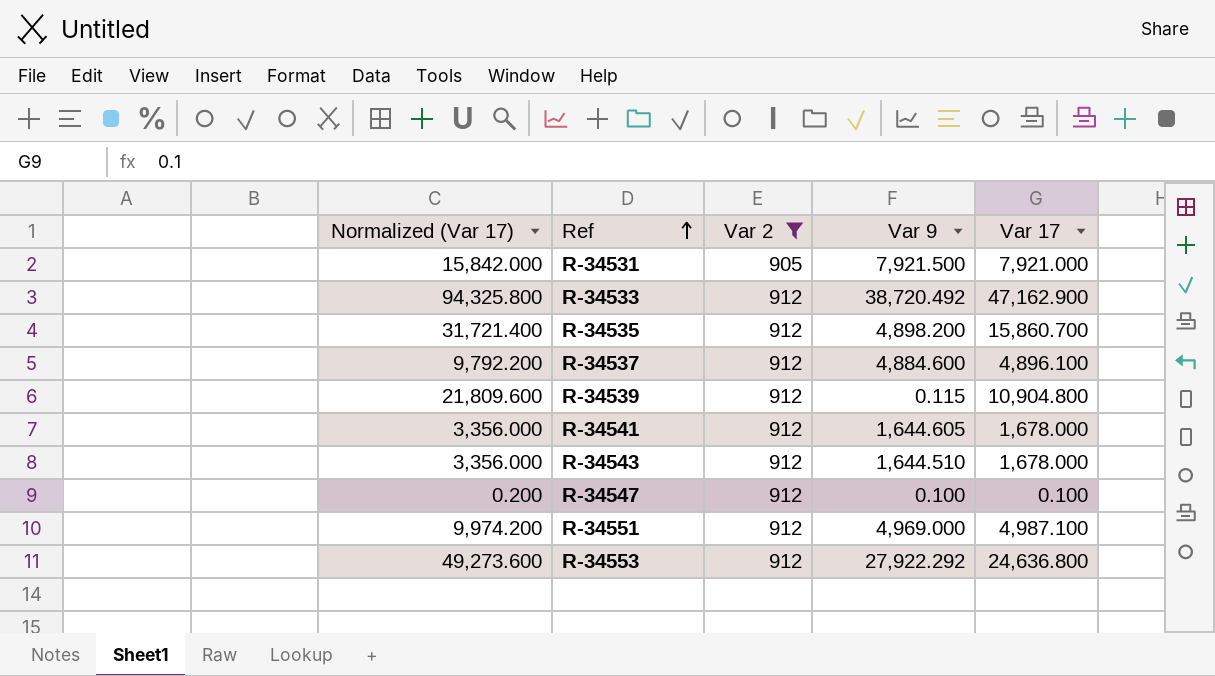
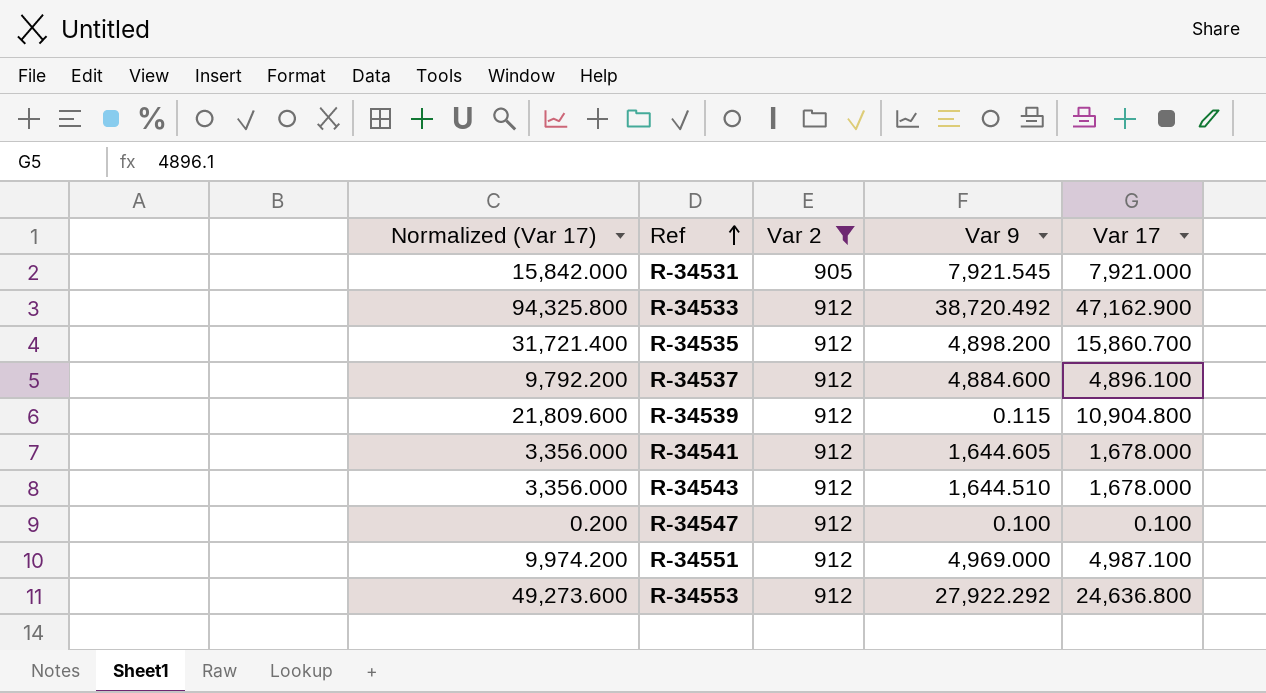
R-34531 | Var 9: 7,921.500 -> 7,921.545

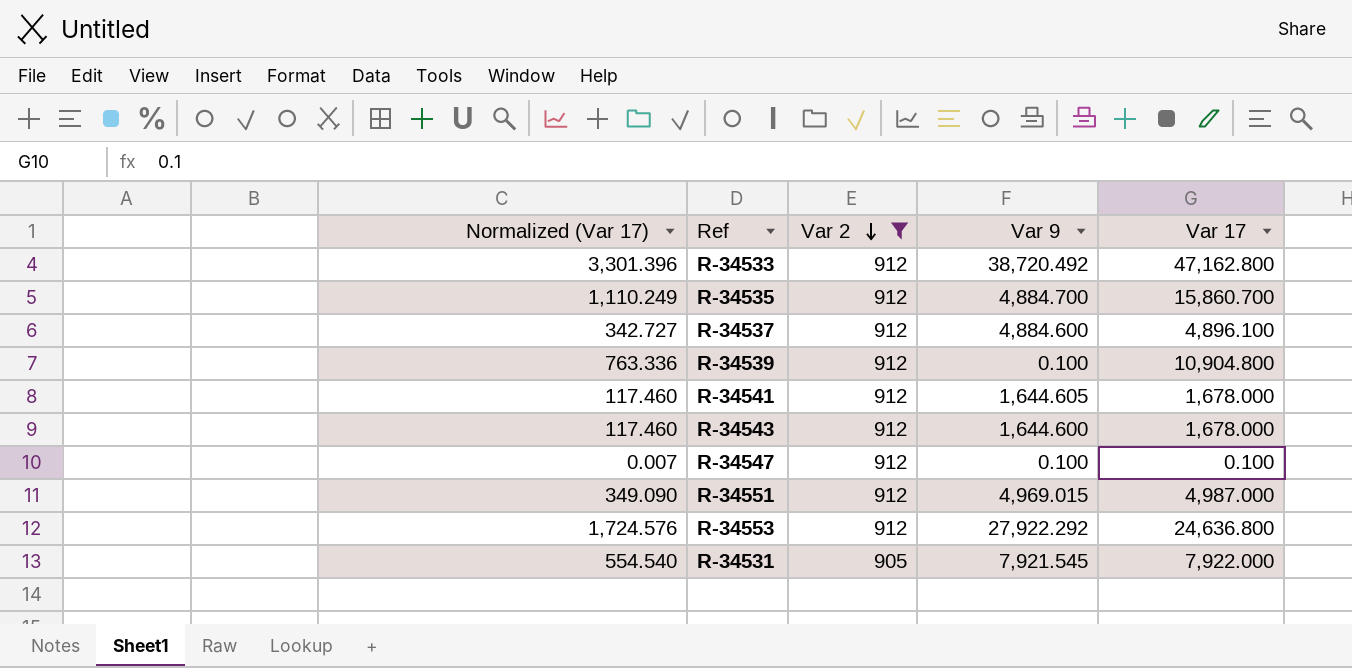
row order: Ref ascending -> Var 2 descending
column Normalized (Var 17) | formula: [Var 17] * 2 -> [Var 17] * 0.07
R-34533 | Var 17: 47,162.900 -> 47,162.800
R-34535 | Var 9: 4,898.200 -> 4,884.700
R-34539 | Var 9: 0.115 -> 0.100
R-34543 | Var 9: 1,644.510 -> 1,644.600
R-34551 | Var 9: 4,969.000 -> 4,969.015
R-34551 | Var 17: 4,987.100 -> 4,987.000
R-34531 | Var 17: 7,921.000 -> 7,922.000

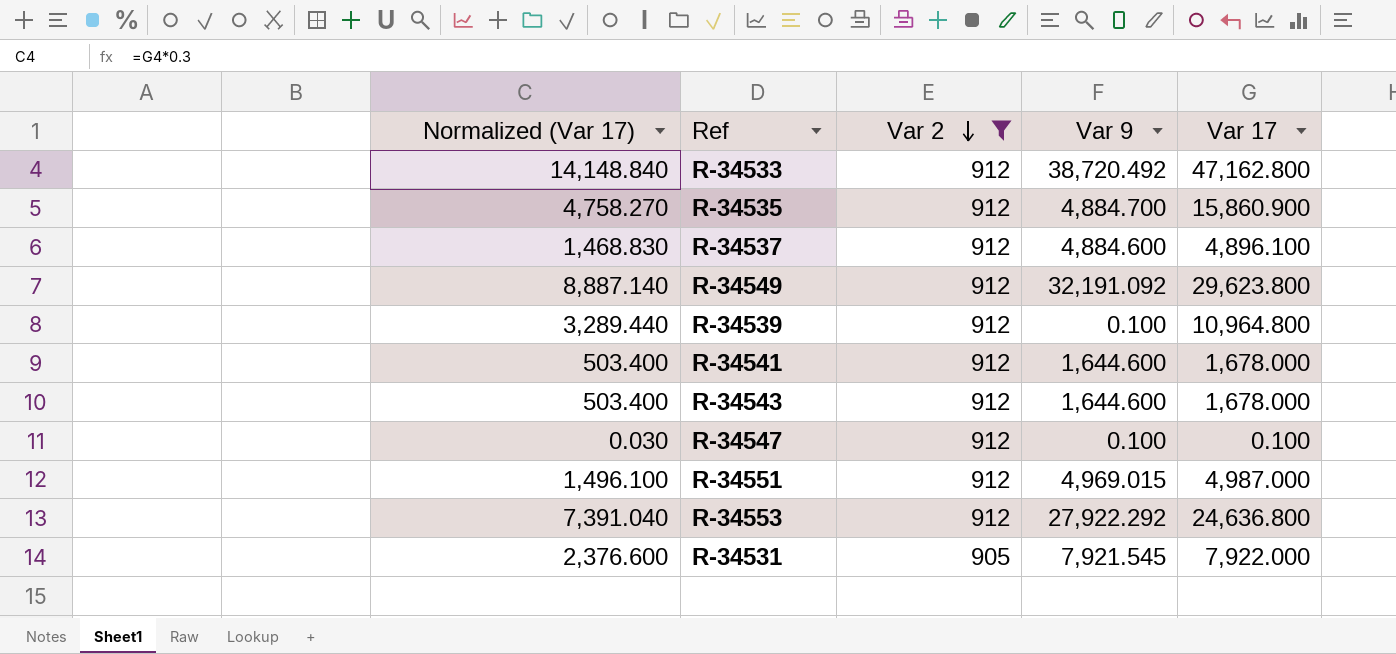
column Normalized (Var 17) | formula: [Var 17] * 0.07 -> [Var 17] * 0.3
R-34535 | Var 17: 15,860.700 -> 15,860.900
row R-34549: none -> 8,887.140 | 912 | 32,191.092 | 29,623.800
R-34539 | Var 17: 10,904.800 -> 10,964.800
R-34541 | Var 9: 1,644.605 -> 1,644.600

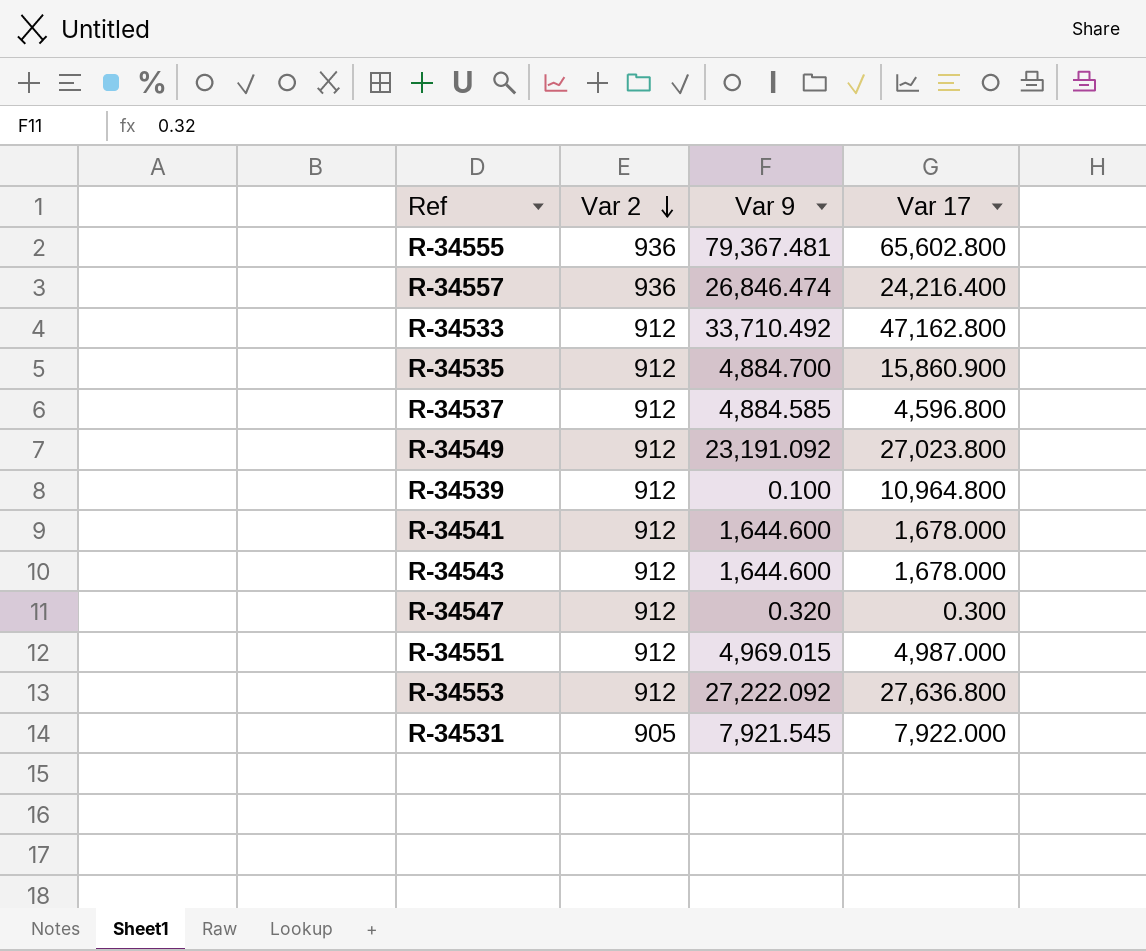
filter: Var 2 != 936 -> none
column Normalized (Var 17) | formula: [Var 17] * 0.3 -> none
R-34533 | Var 9: 38,720.492 -> 33,710.492
R-34537 | Var 9: 4,884.600 -> 4,884.585
R-34537 | Var 17: 4,896.100 -> 4,596.800
R-34549 | Var 9: 32,191.092 -> 23,191.092
R-34549 | Var 17: 29,623.800 -> 27,023.800
R-34547 | Var 9: 0.100 -> 0.320
R-34547 | Var 17: 0.100 -> 0.300
R-34553 | Var 9: 27,922.292 -> 27,222.092
R-34553 | Var 17: 24,636.800 -> 27,636.800

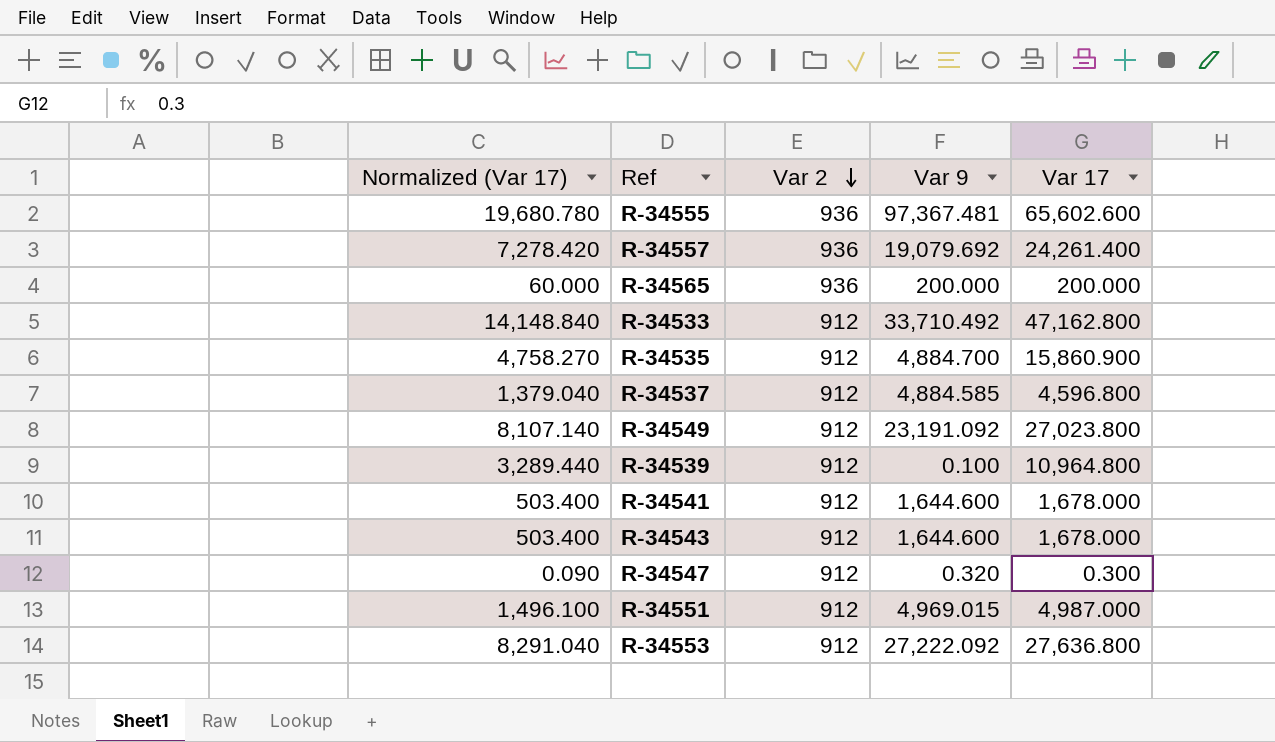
column Normalized (Var 17) | formula: none -> [Var 17] * 0.3
row R-34531: 905 | 7,921.545 | 7,922.000 -> none
R-34555 | Var 9: 79,367.481 -> 97,367.481
R-34555 | Var 17: 65,602.800 -> 65,602.600
R-34557 | Var 9: 26,846.474 -> 19,079.692
R-34557 | Var 17: 24,216.400 -> 24,261.400
row R-34565: none -> 60.000 | 936 | 200.000 | 200.000

